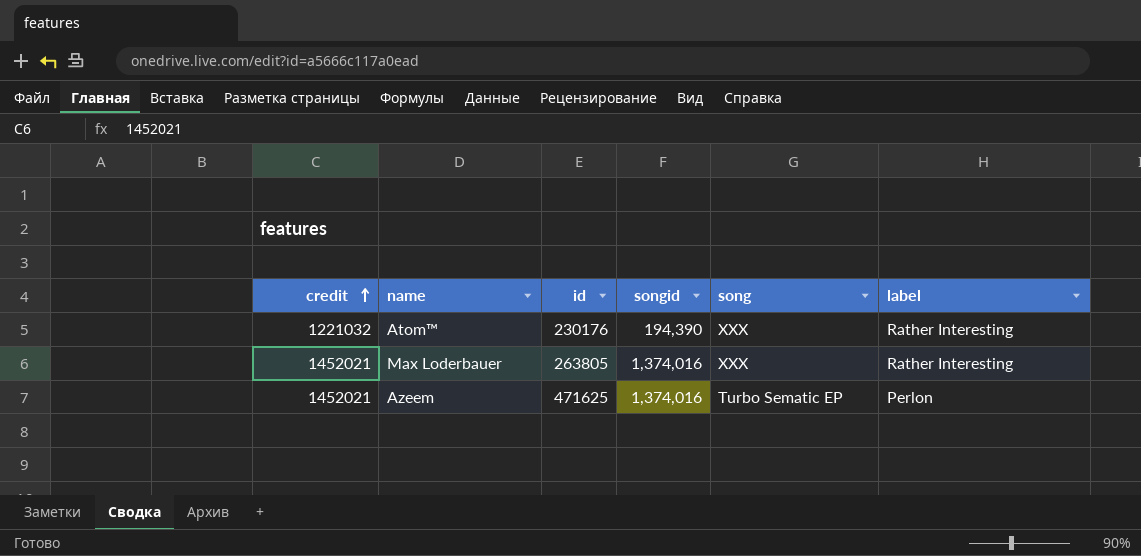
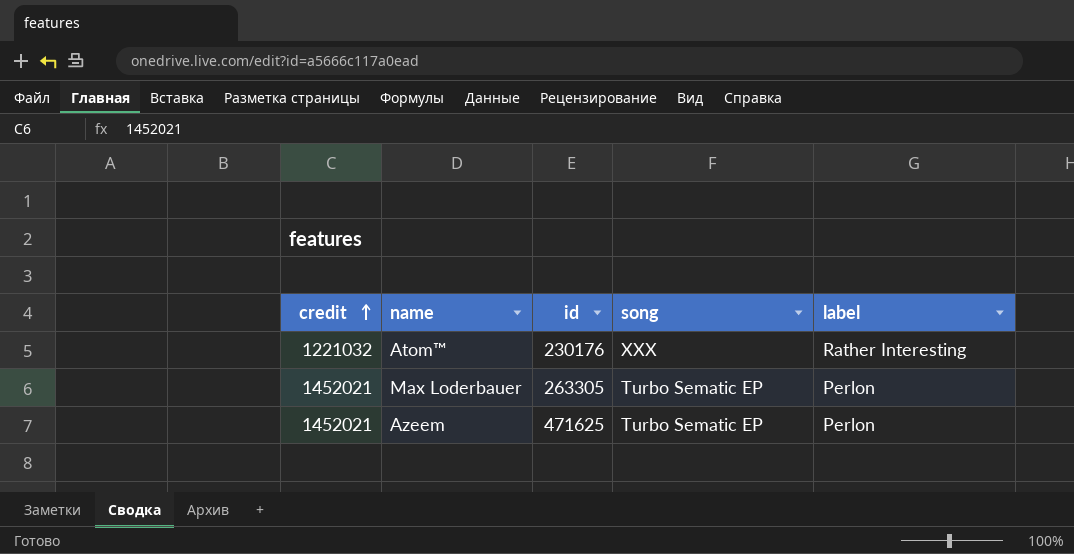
column songid | position: 4 -> none
Max Loderbauer | id: 263805 -> 263305
Max Loderbauer | song: XXX -> Turbo Sematic EP
Max Loderbauer | label: Rather Interesting -> Perlon

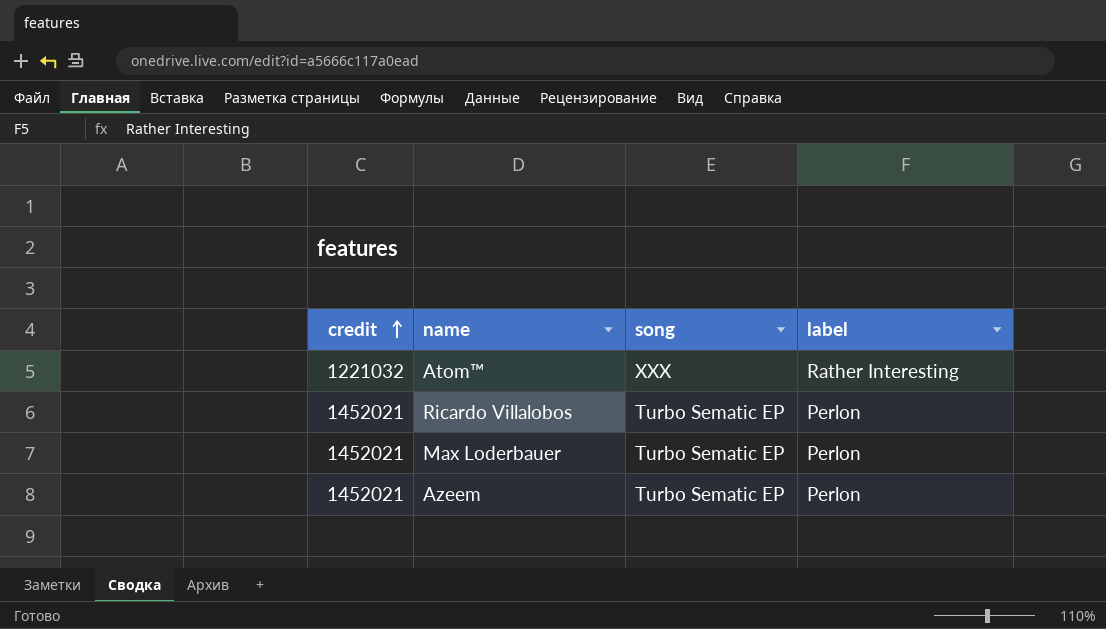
column id | position: 3 -> none
row Ricardo Villalobos: none -> 1452021 | Turbo Sematic EP | Perlon

